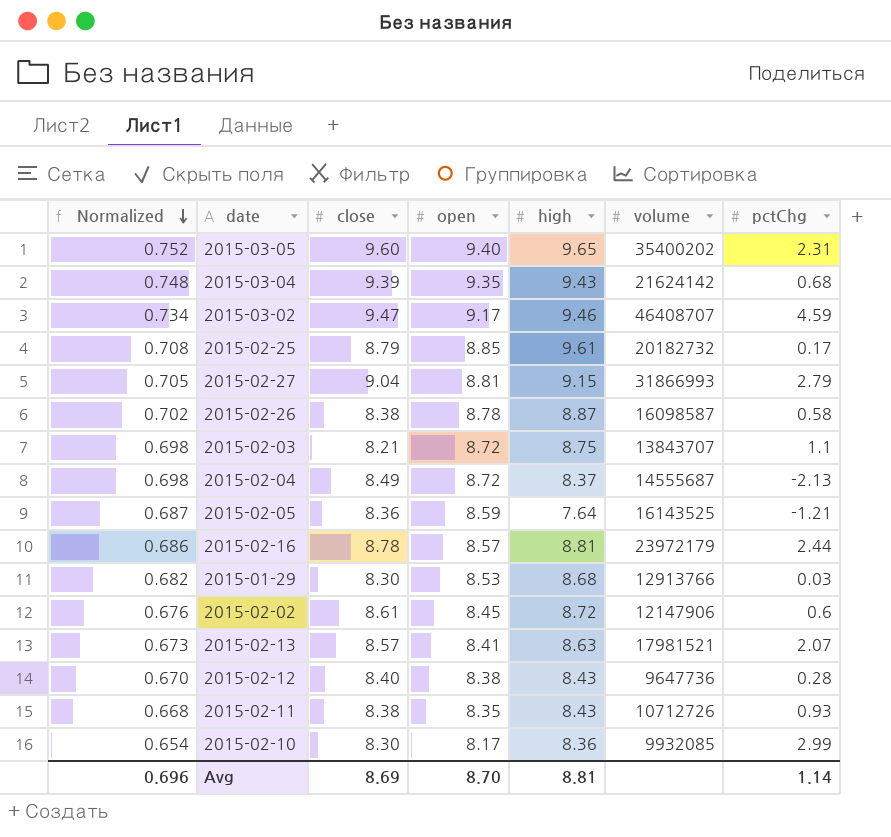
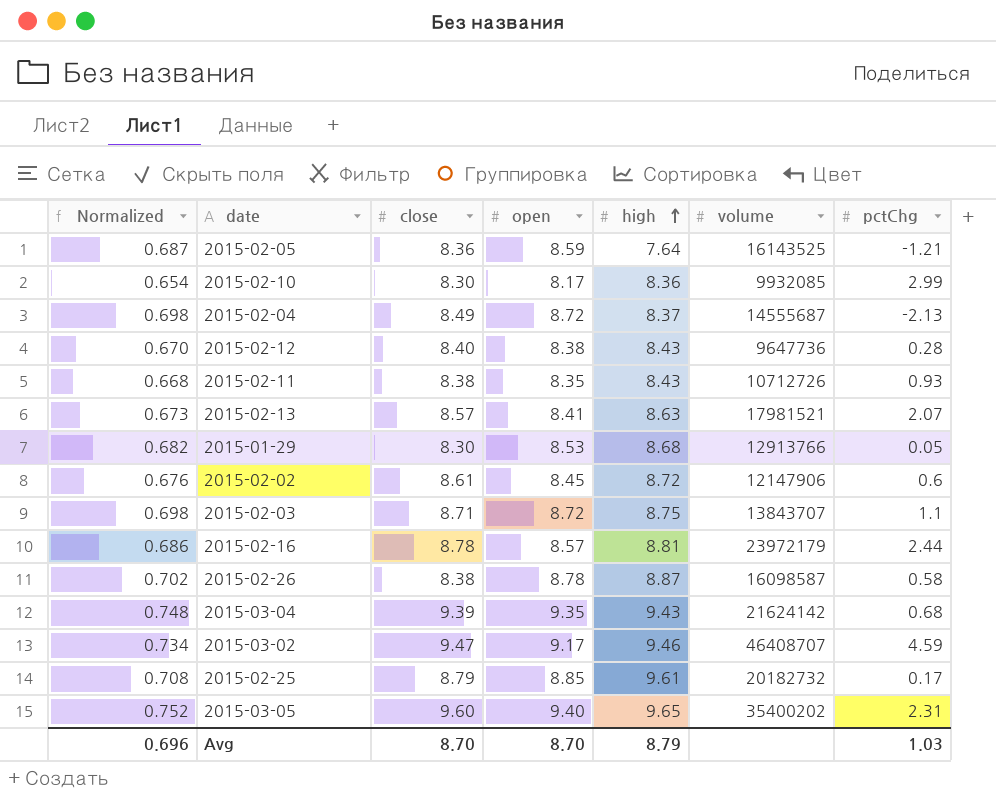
row order: Normalized descending -> high ascending
row 2015-02-27: 0.705 | 9.04 | 8.81 | 9.15 | 31866993 | 2.79 -> none
2015-01-29 | pctChg: 0.03 -> 0.05
2015-02-03 | close: 8.21 -> 8.71
Avg | close: 8.69 -> 8.70
Avg | high: 8.81 -> 8.79
Avg | pctChg: 1.14 -> 1.03

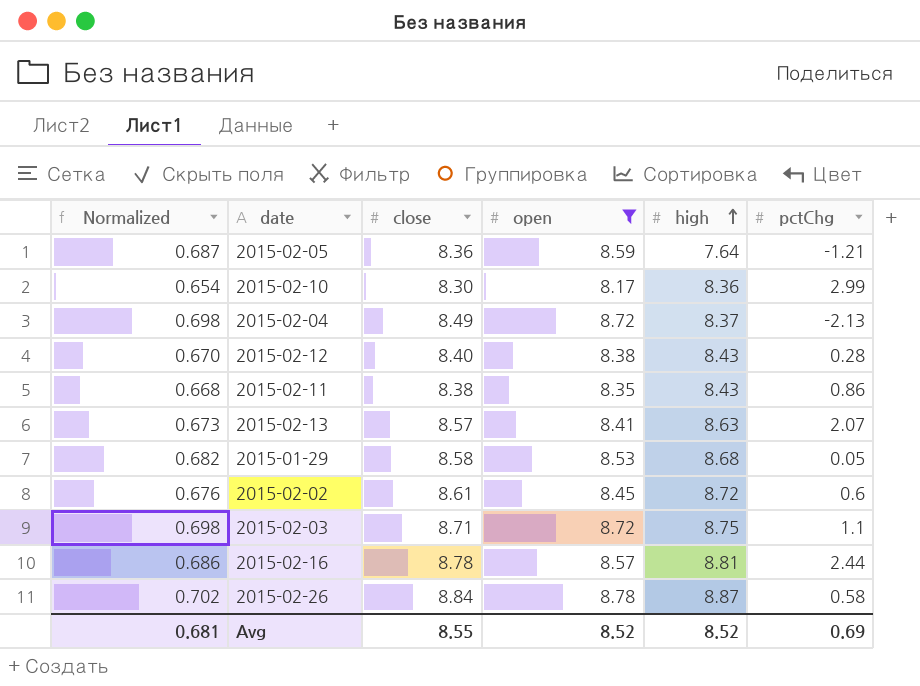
filter: none -> open <= 8.78
column volume | position: 6 -> none
2015-02-11 | pctChg: 0.93 -> 0.86
2015-01-29 | close: 8.30 -> 8.58
2015-02-26 | close: 8.38 -> 8.84
Avg | Normalized: 0.696 -> 0.681
Avg | close: 8.70 -> 8.55
Avg | open: 8.70 -> 8.52
Avg | high: 8.79 -> 8.52
Avg | pctChg: 1.03 -> 0.69

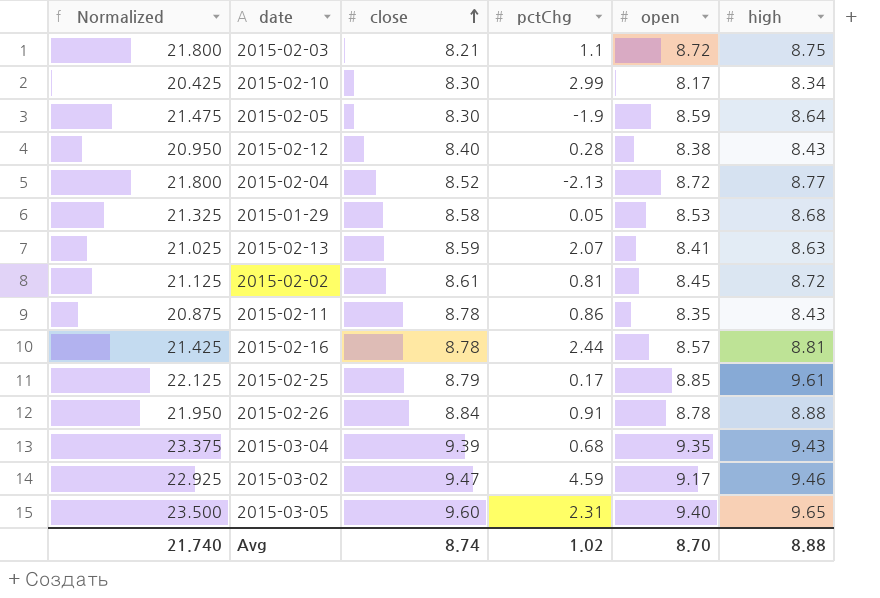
filter: open <= 8.78 -> none
row order: high ascending -> close ascending
column Normalized | formula: [open] * 0.08 -> [open] * 2.5
column pctChg | position: 6 -> 4
2015-02-03 | close: 8.71 -> 8.21
2015-02-10 | high: 8.36 -> 8.34
2015-02-05 | close: 8.36 -> 8.30
2015-02-05 | pctChg: -1.21 -> -1.9
2015-02-05 | high: 7.64 -> 8.64
2015-02-04 | close: 8.49 -> 8.52
2015-02-04 | high: 8.37 -> 8.77
2015-02-13 | close: 8.57 -> 8.59
2015-02-02 | pctChg: 0.6 -> 0.81
2015-02-11 | close: 8.38 -> 8.78
2015-02-26 | pctChg: 0.58 -> 0.91
2015-02-26 | high: 8.87 -> 8.88
Avg | Normalized: 0.681 -> 21.740
Avg | close: 8.55 -> 8.74
Avg | pctChg: 0.69 -> 1.02
Avg | open: 8.52 -> 8.70
Avg | high: 8.52 -> 8.88

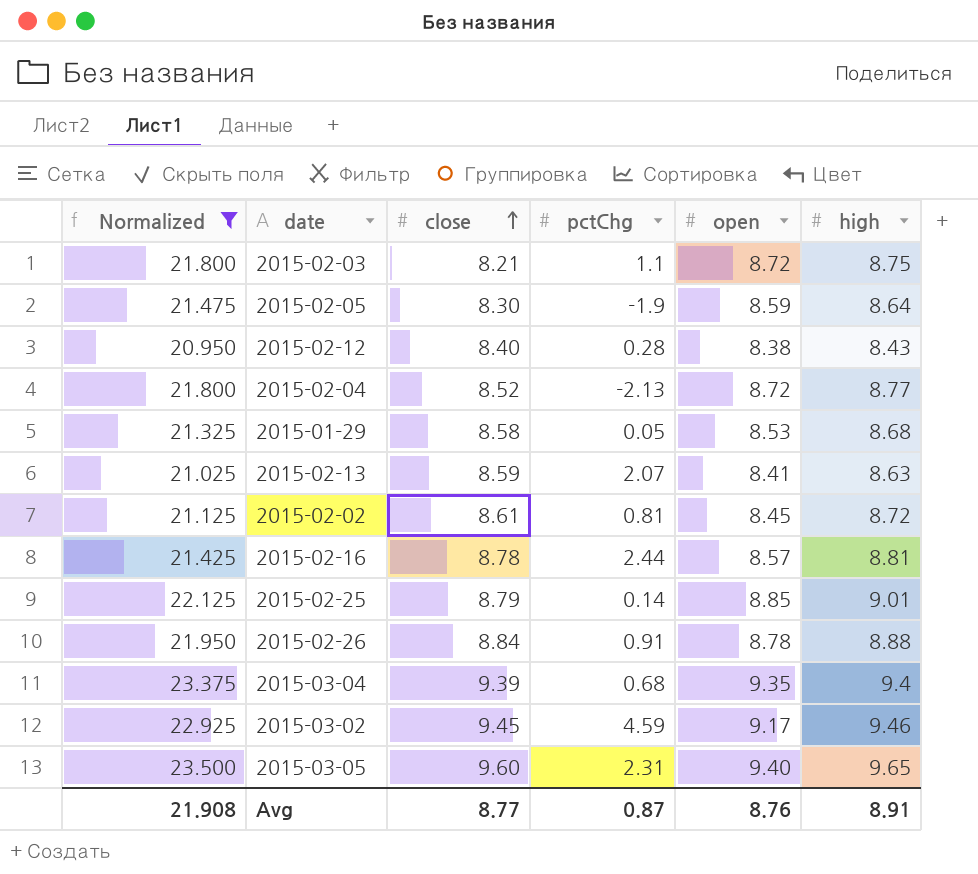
filter: none -> Normalized >= 20.950
2015-02-25 | pctChg: 0.17 -> 0.14
2015-02-25 | high: 9.61 -> 9.01
2015-03-04 | high: 9.43 -> 9.4
2015-03-02 | close: 9.47 -> 9.45
Avg | Normalized: 21.740 -> 21.908
Avg | close: 8.74 -> 8.77
Avg | pctChg: 1.02 -> 0.87
Avg | open: 8.70 -> 8.76
Avg | high: 8.88 -> 8.91

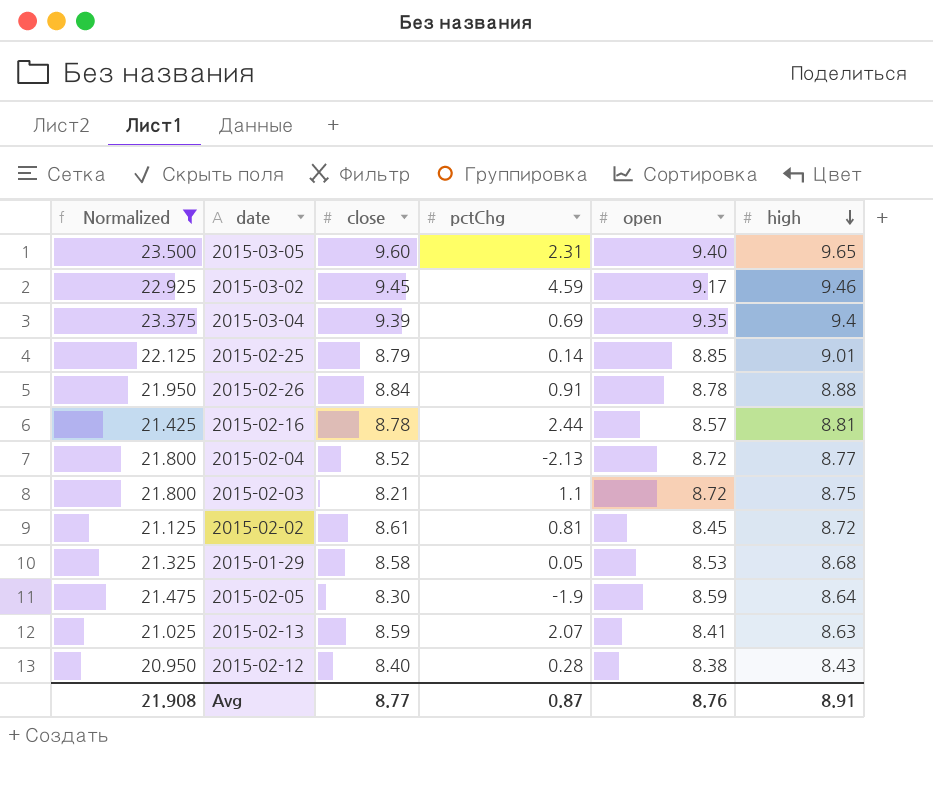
row order: close ascending -> high descending
2015-03-04 | pctChg: 0.68 -> 0.69

